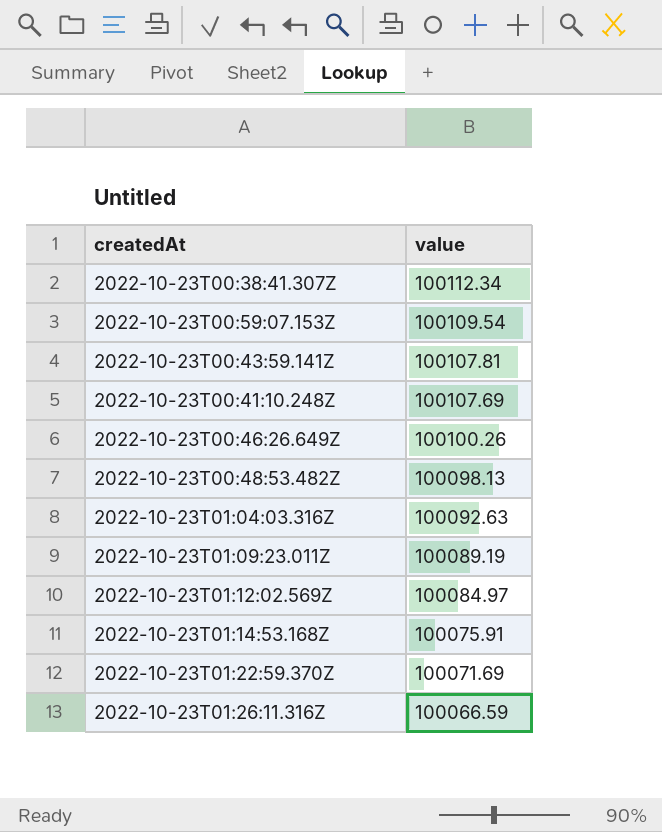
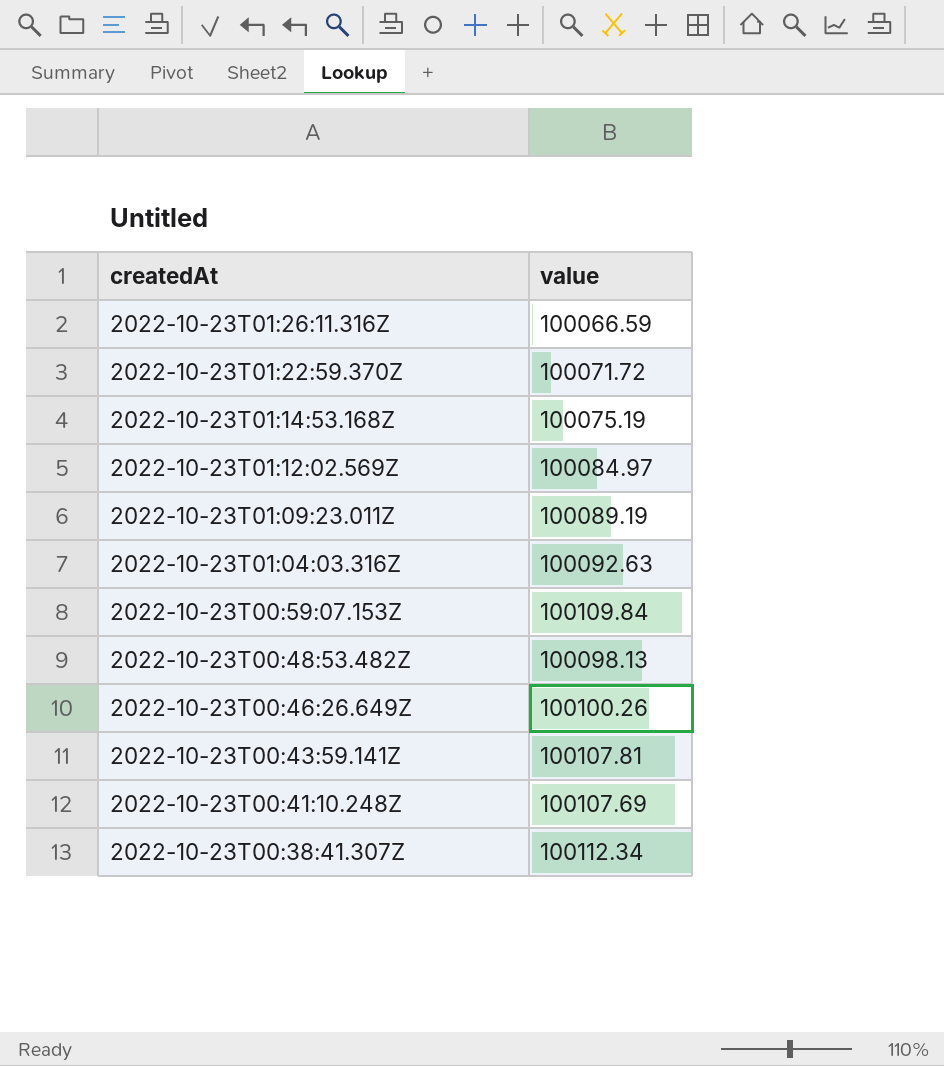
row order: value descending -> createdAt descending
2022-10-23T01:22:59.370Z | value: 100071.69 -> 100071.72
2022-10-23T01:14:53.168Z | value: 100075.91 -> 100075.19
2022-10-23T00:59:07.153Z | value: 100109.54 -> 100109.84

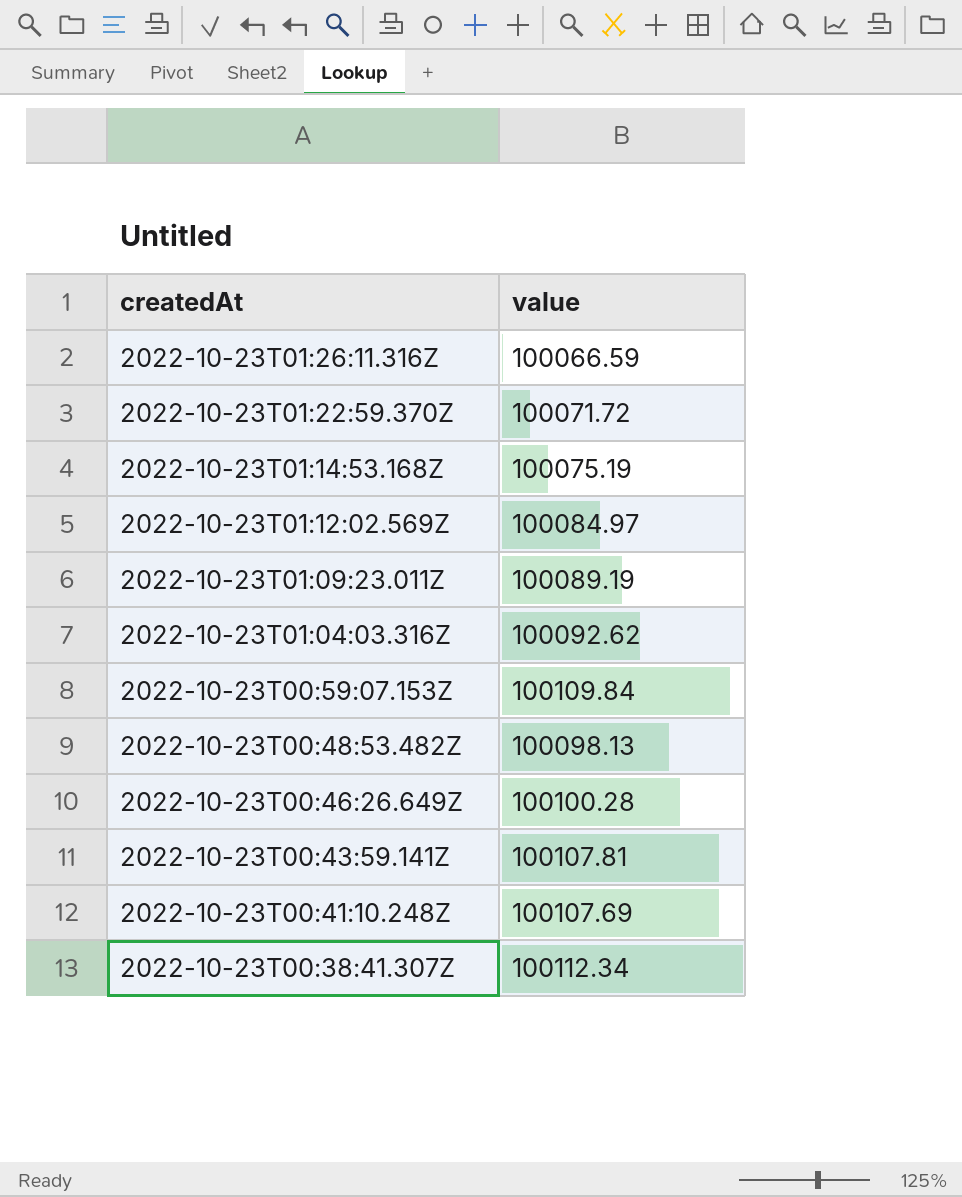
2022-10-23T01:04:03.316Z | value: 100092.63 -> 100092.62
2022-10-23T00:46:26.649Z | value: 100100.26 -> 100100.28

